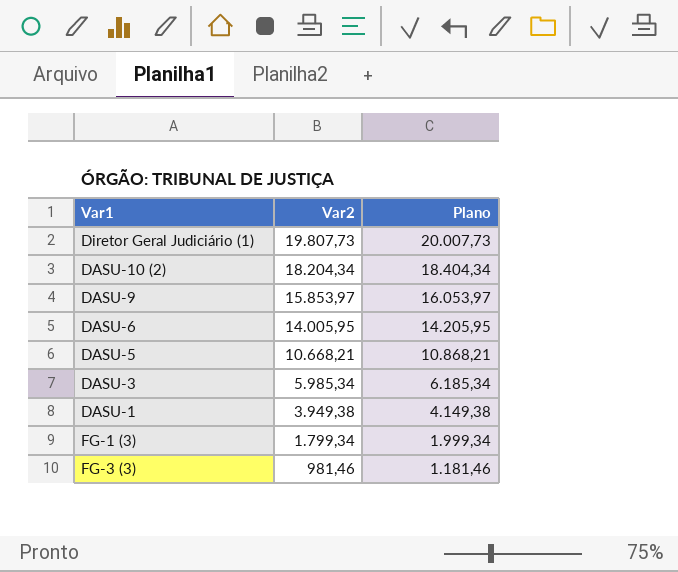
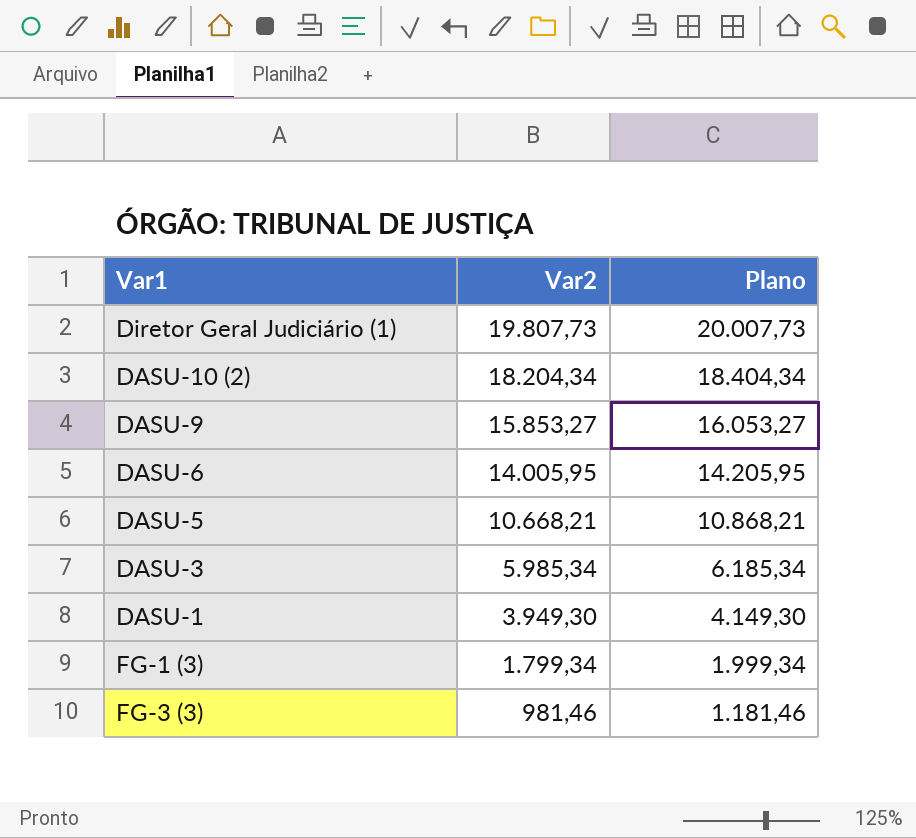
DASU-9 | Var2: 15.853,97 -> 15.853,27
DASU-9 | Plano: 16.053,97 -> 16.053,27
DASU-1 | Var2: 3.949,38 -> 3.949,30
DASU-1 | Plano: 4.149,38 -> 4.149,30

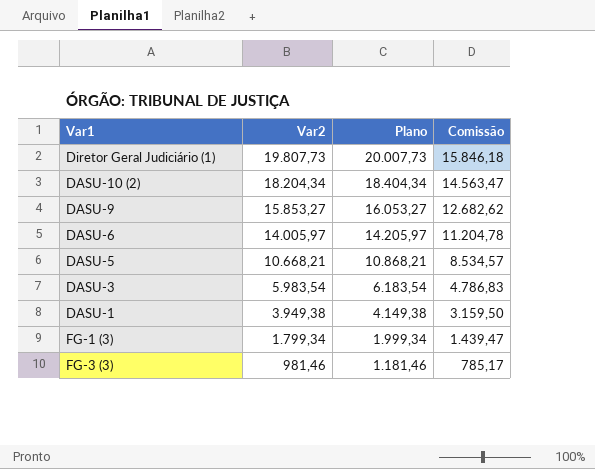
column Comissão | formula: none -> [Var2] * 0,8
DASU-6 | Var2: 14.005,95 -> 14.005,97
DASU-6 | Plano: 14.205,95 -> 14.205,97
DASU-3 | Var2: 5.985,34 -> 5.983,54
DASU-3 | Plano: 6.185,34 -> 6.183,54
DASU-1 | Var2: 3.949,30 -> 3.949,38
DASU-1 | Plano: 4.149,30 -> 4.149,38

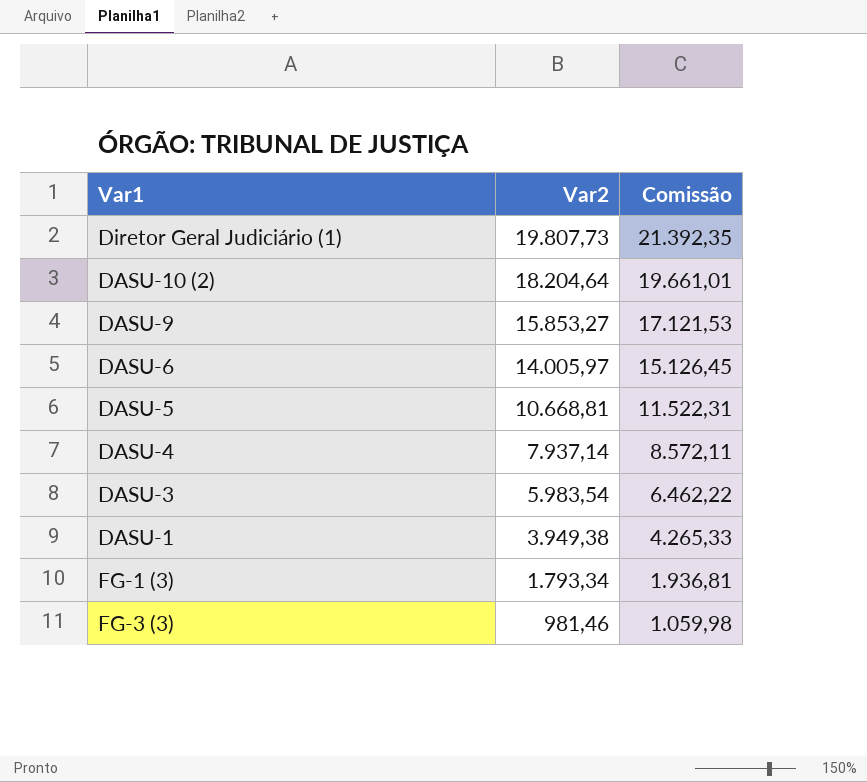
column Plano | formula: [Var2] + 200 -> none
column Comissão | formula: [Var2] * 0,8 -> [Var2] * 1,08
DASU-10 (2) | Var2: 18.204,34 -> 18.204,64
DASU-5 | Var2: 10.668,21 -> 10.668,81
row DASU-4: none -> 7.937,14 | 8.572,11
FG-1 (3) | Var2: 1.799,34 -> 1.793,34

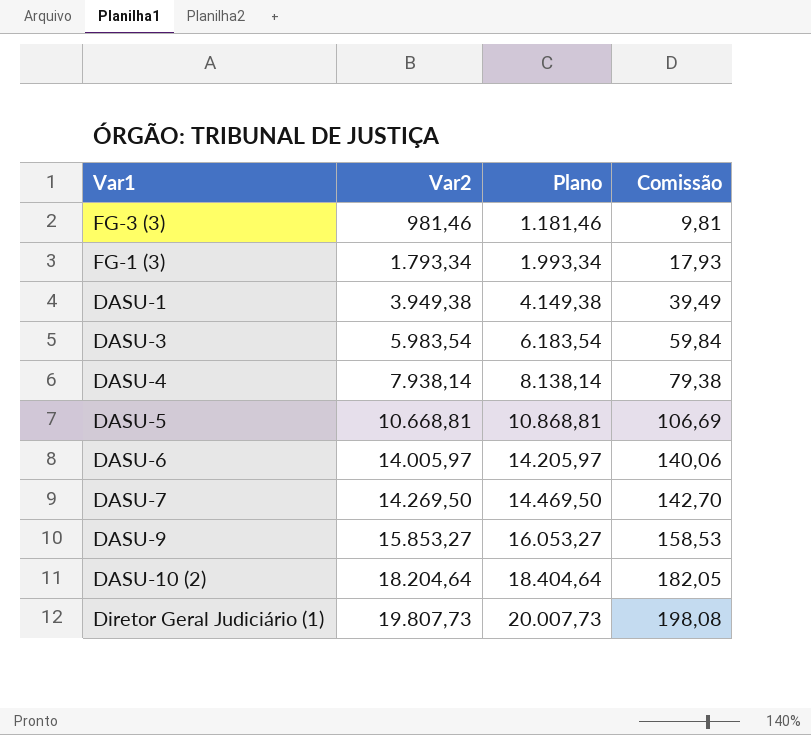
row order: Var2 descending -> Var2 ascending
column Plano | formula: none -> [Var2] + 200
column Comissão | formula: [Var2] * 1,08 -> [Var2] * 0,01
DASU-4 | Var2: 7.937,14 -> 7.938,14
row DASU-7: none -> 14.269,50 | 14.469,50 | 142,70

